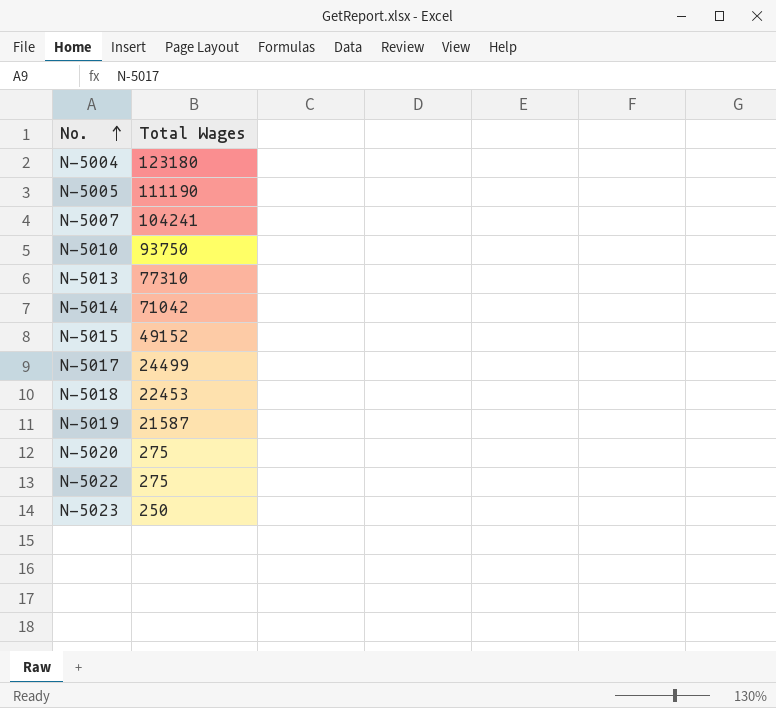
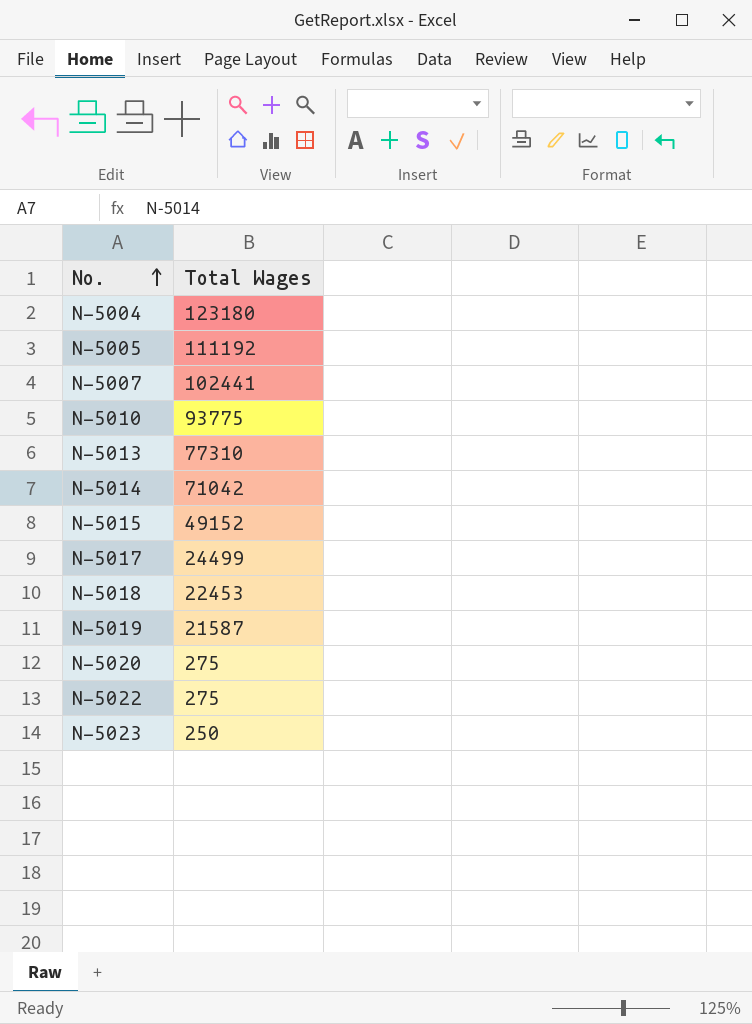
N-5005 | Total Wages: 111190 -> 111192
N-5007 | Total Wages: 104241 -> 102441
N-5010 | Total Wages: 93750 -> 93775

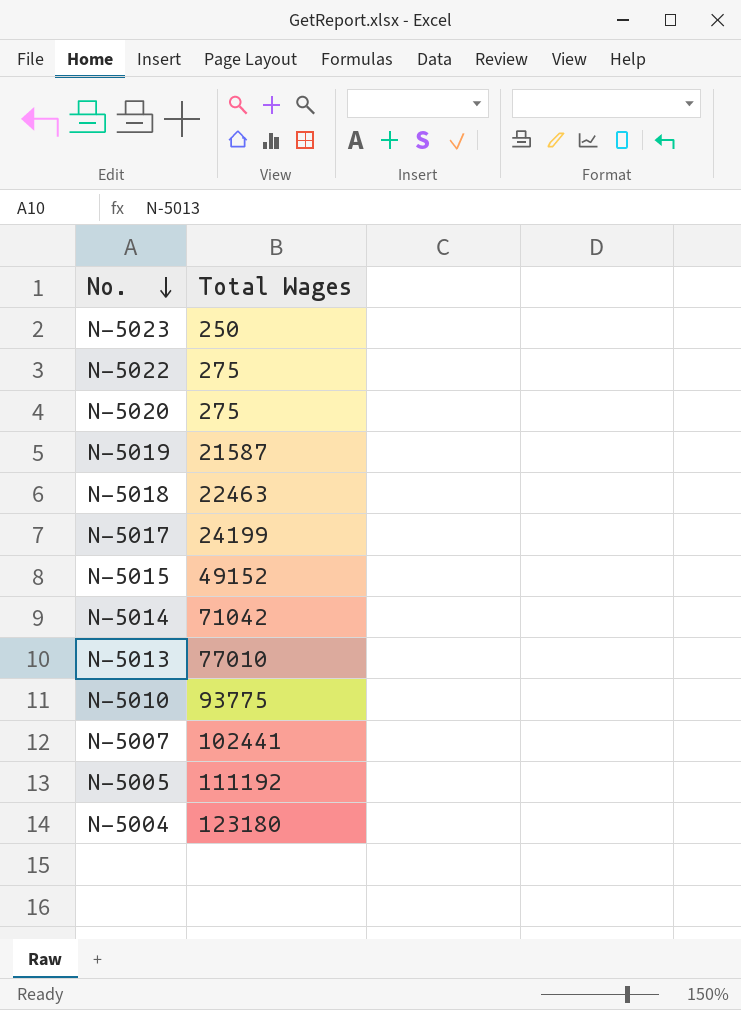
row order: No. ascending -> No. descending
N-5018 | Total Wages: 22453 -> 22463
N-5017 | Total Wages: 24499 -> 24199
N-5013 | Total Wages: 77310 -> 77010

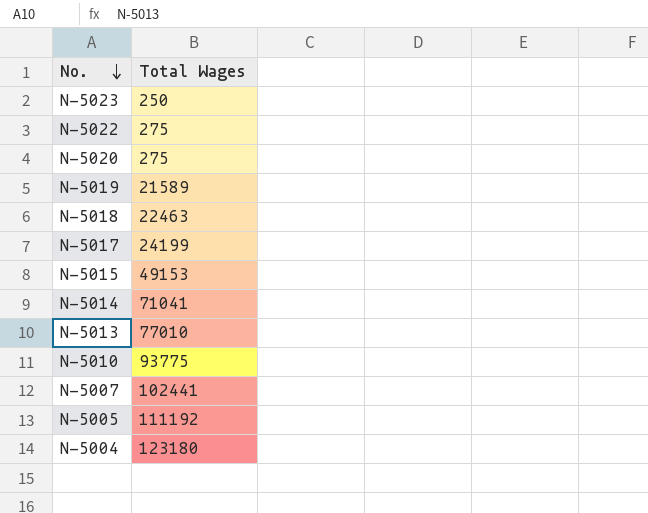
N-5019 | Total Wages: 21587 -> 21589
N-5015 | Total Wages: 49152 -> 49153
N-5014 | Total Wages: 71042 -> 71041

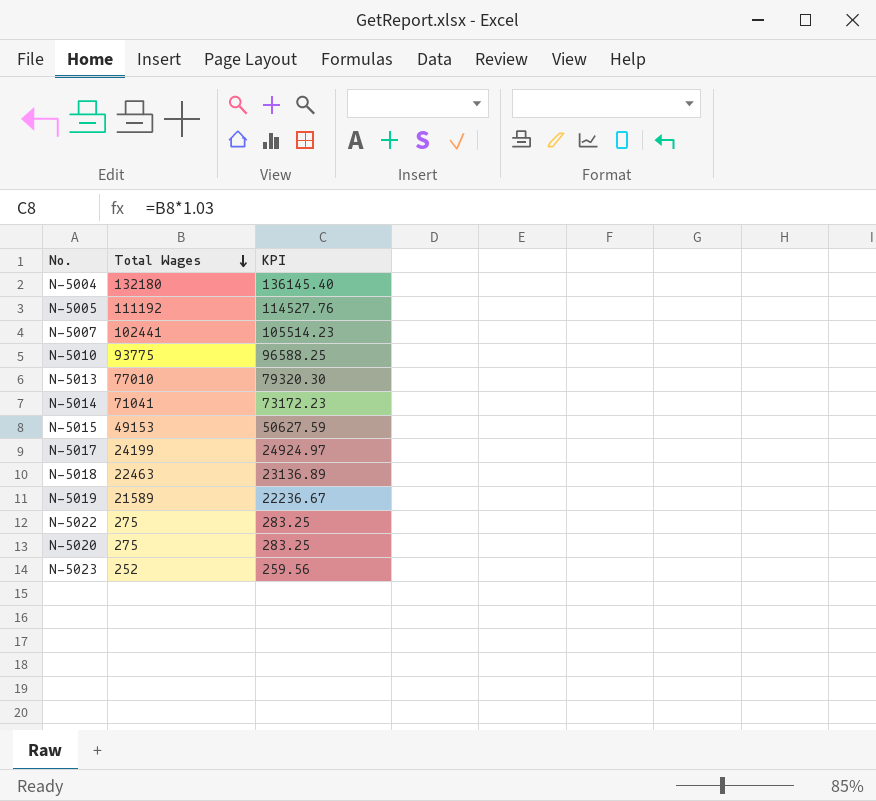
row order: No. descending -> Total Wages descending
column KPI | formula: none -> [Total Wages] * 1.03
N-5004 | Total Wages: 123180 -> 132180
N-5023 | Total Wages: 250 -> 252

